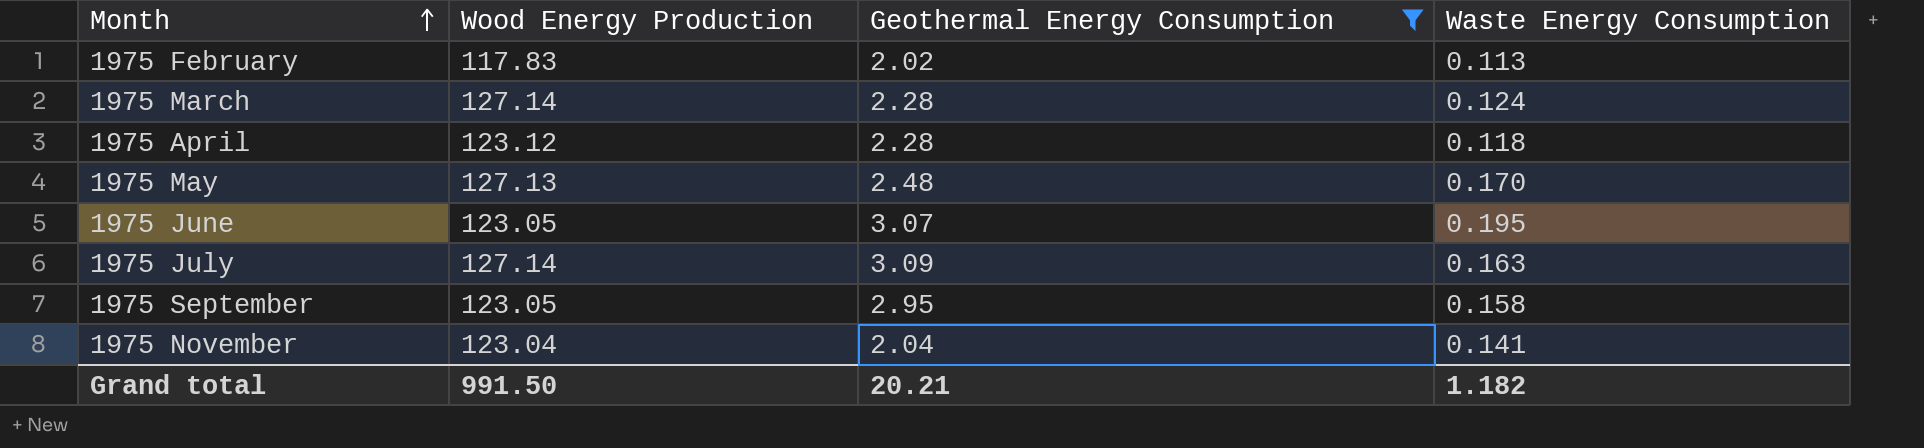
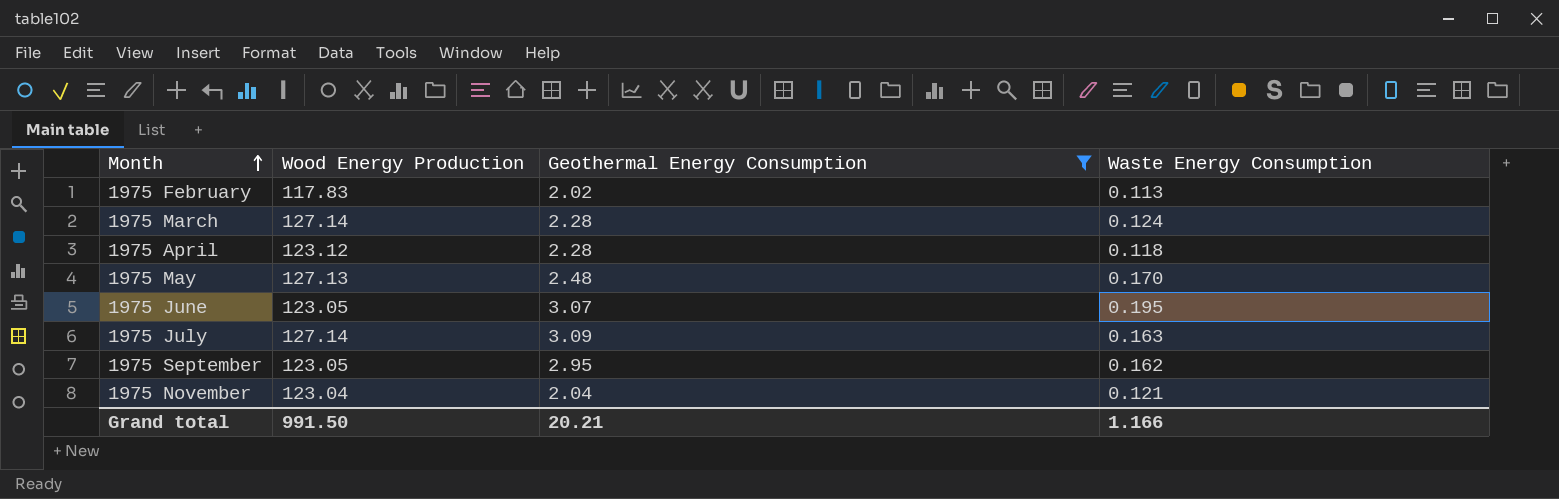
1975 September | Waste Energy Consumption: 0.158 -> 0.162
1975 November | Waste Energy Consumption: 0.141 -> 0.121
Grand total | Waste Energy Consumption: 1.182 -> 1.166

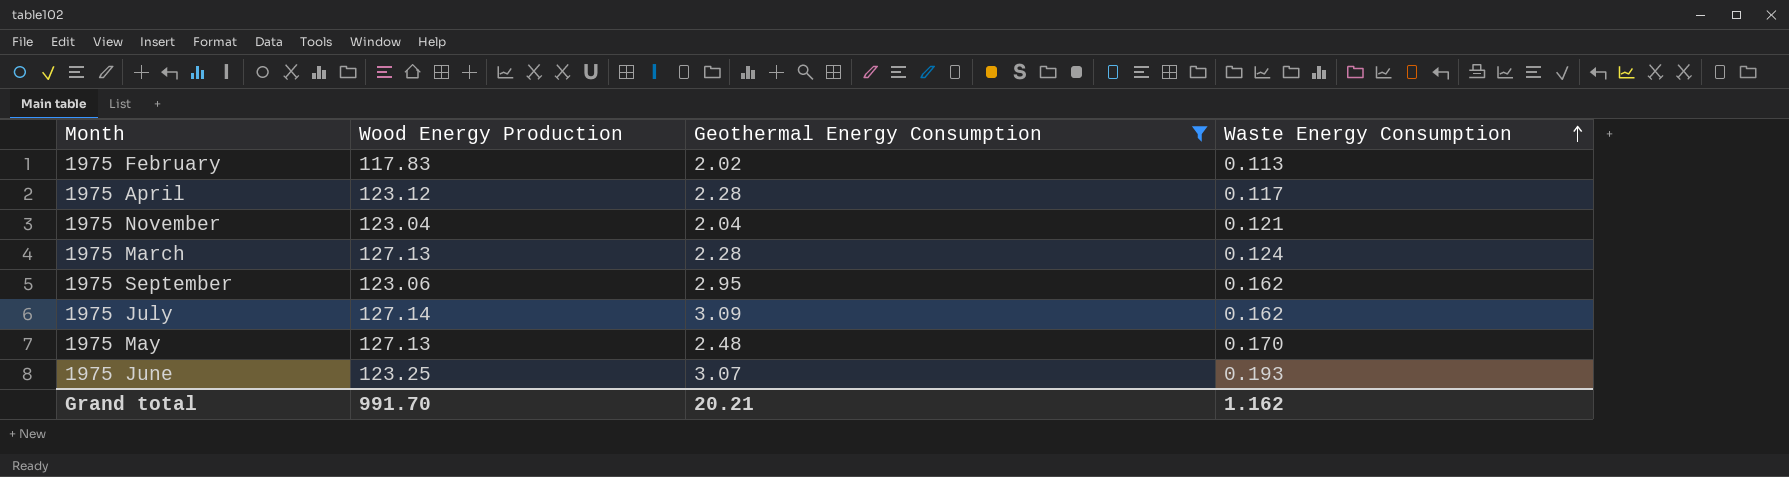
row order: Month ascending -> Waste Energy Consumption ascending
1975 April | Waste Energy Consumption: 0.118 -> 0.117
1975 March | Wood Energy Production: 127.14 -> 127.13
1975 September | Wood Energy Production: 123.05 -> 123.06
1975 July | Waste Energy Consumption: 0.163 -> 0.162
1975 June | Wood Energy Production: 123.05 -> 123.25
1975 June | Waste Energy Consumption: 0.195 -> 0.193
Grand total | Wood Energy Production: 991.50 -> 991.70
Grand total | Waste Energy Consumption: 1.166 -> 1.162

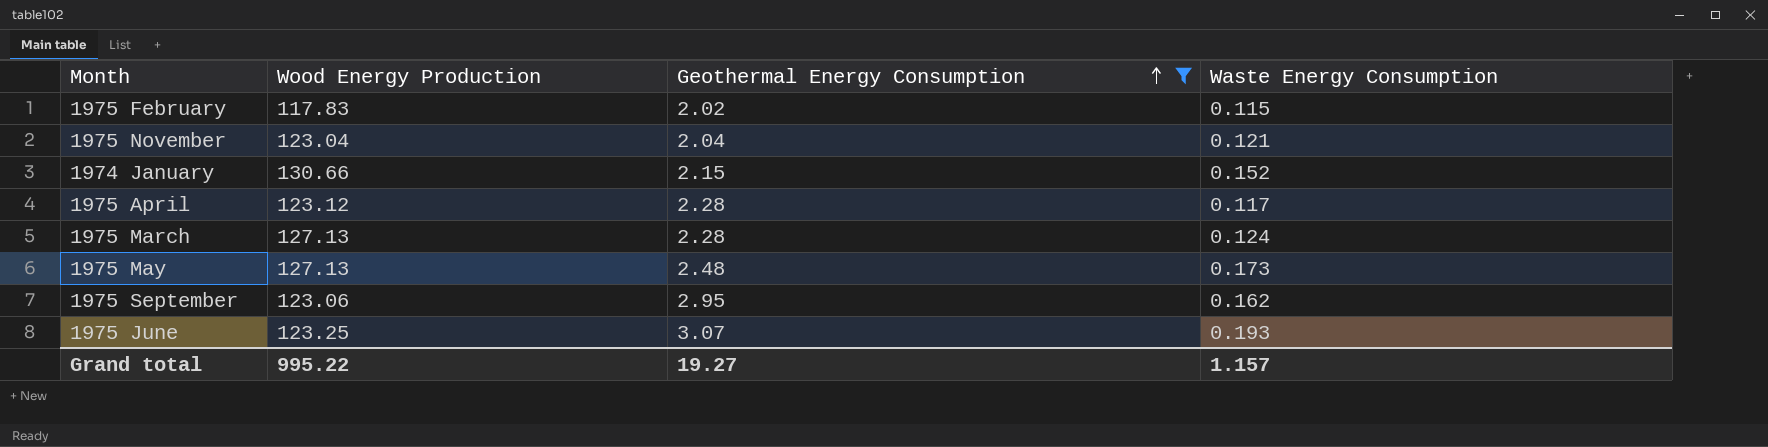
row order: Waste Energy Consumption ascending -> Geothermal Energy Consumption ascending
row 1975 July: 127.14 | 3.09 | 0.162 -> none
1975 February | Waste Energy Consumption: 0.113 -> 0.115
row 1974 January: none -> 130.66 | 2.15 | 0.152
1975 May | Waste Energy Consumption: 0.170 -> 0.173
Grand total | Wood Energy Production: 991.70 -> 995.22
Grand total | Geothermal Energy Consumption: 20.21 -> 19.27
Grand total | Waste Energy Consumption: 1.162 -> 1.157

